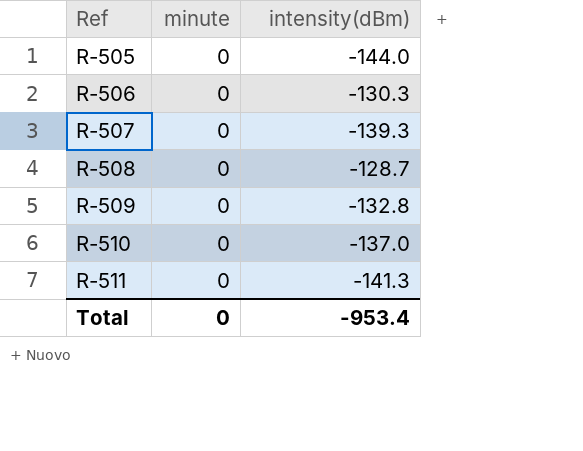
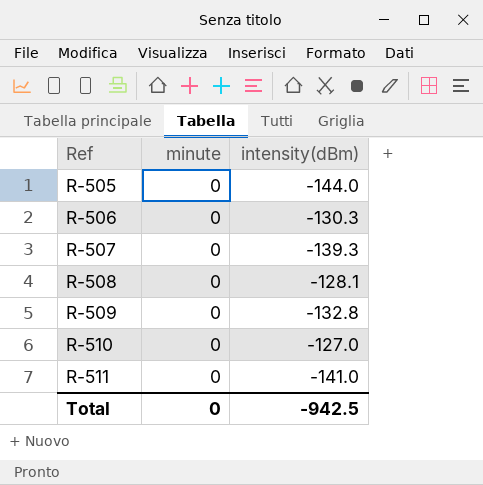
R-508 | intensity(dBm): -128.7 -> -128.1
R-510 | intensity(dBm): -137.0 -> -127.0
R-511 | intensity(dBm): -141.3 -> -141.0
Total | intensity(dBm): -953.4 -> -942.5

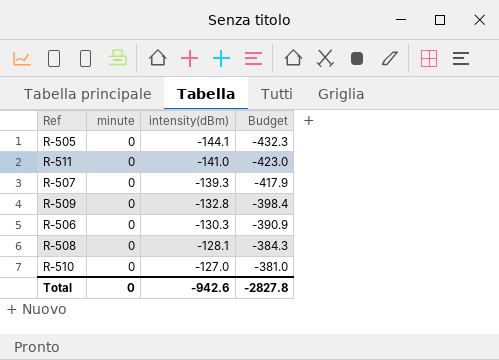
row order: Ref ascending -> intensity(dBm) ascending
column Budget | formula: none -> [intensity(dBm)] * 3
R-505 | intensity(dBm): -144.0 -> -144.1
Total | intensity(dBm): -942.5 -> -942.6

